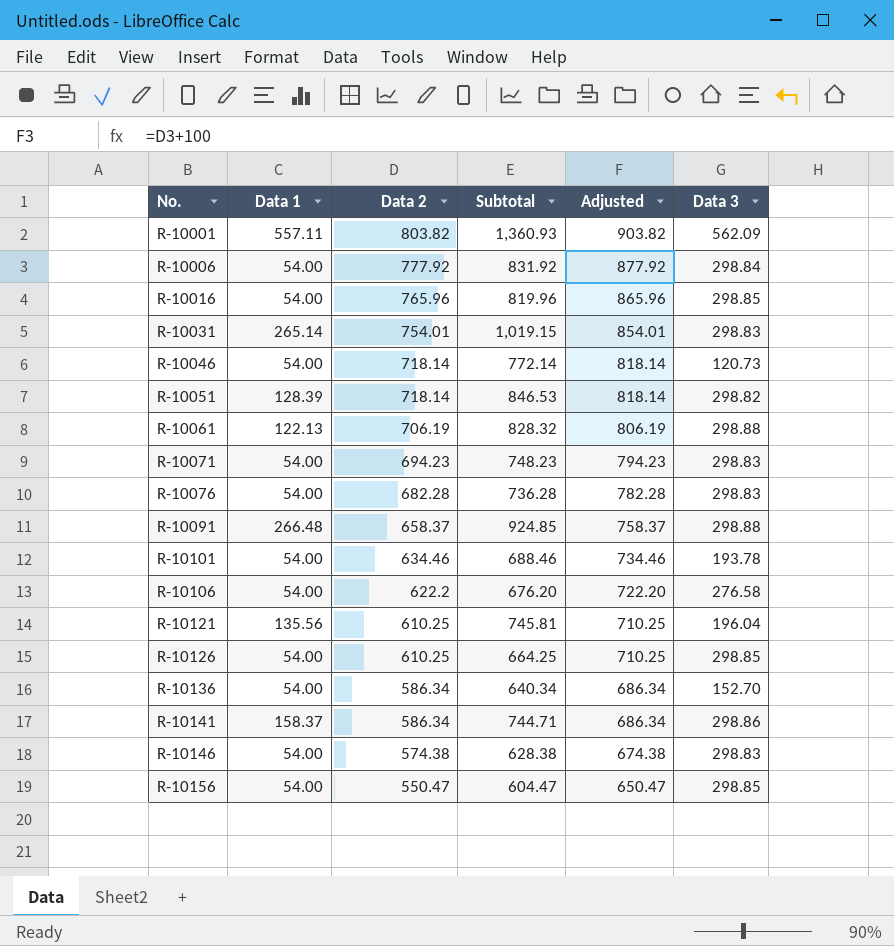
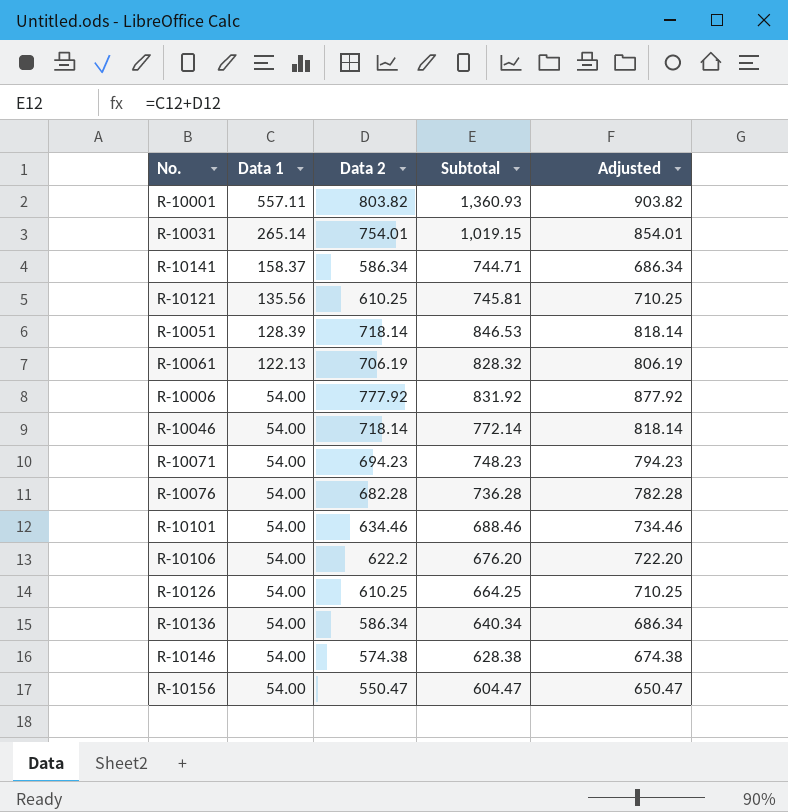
row order: No. ascending -> Data 1 descending
column Data 3 | position: 6 -> none
row R-10016: 54.00 | 765.96 | 819.96 | 865.96 | 298.85 -> none
row R-10091: 266.48 | 658.37 | 924.85 | 758.37 | 298.88 -> none

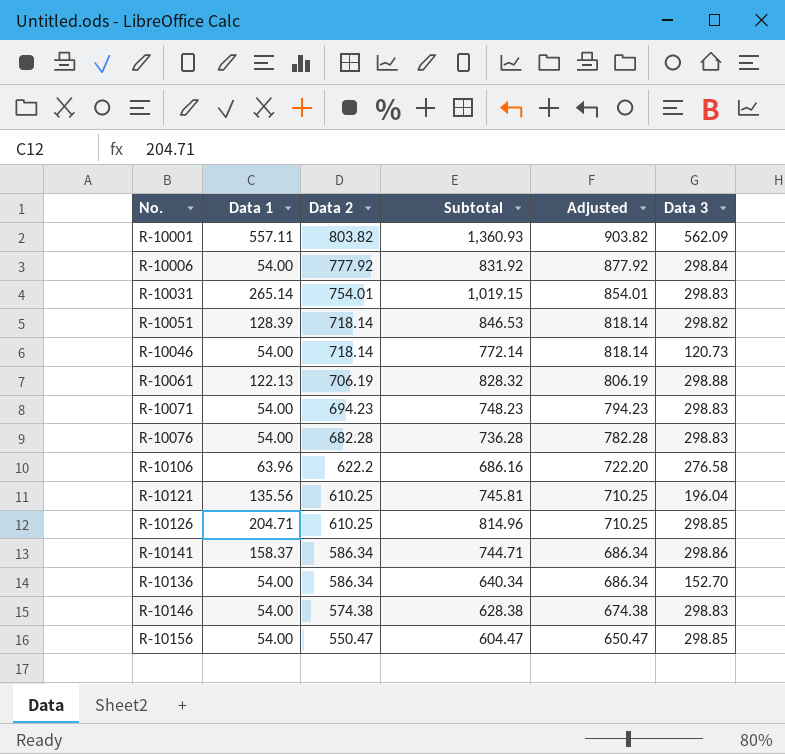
row order: Data 1 descending -> Data 2 descending
column Data 3 | position: none -> 6
row R-10101: 54.00 | 634.46 | 688.46 | 734.46 -> none
R-10106 | Data 1: 54.00 -> 63.96
R-10106 | Subtotal: 676.20 -> 686.16
R-10126 | Data 1: 54.00 -> 204.71
R-10126 | Subtotal: 664.25 -> 814.96

